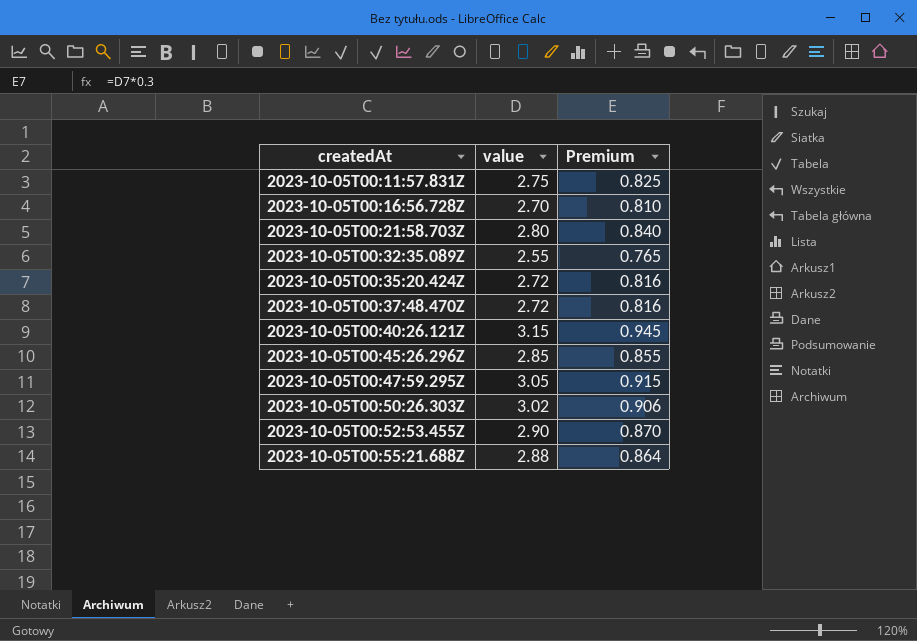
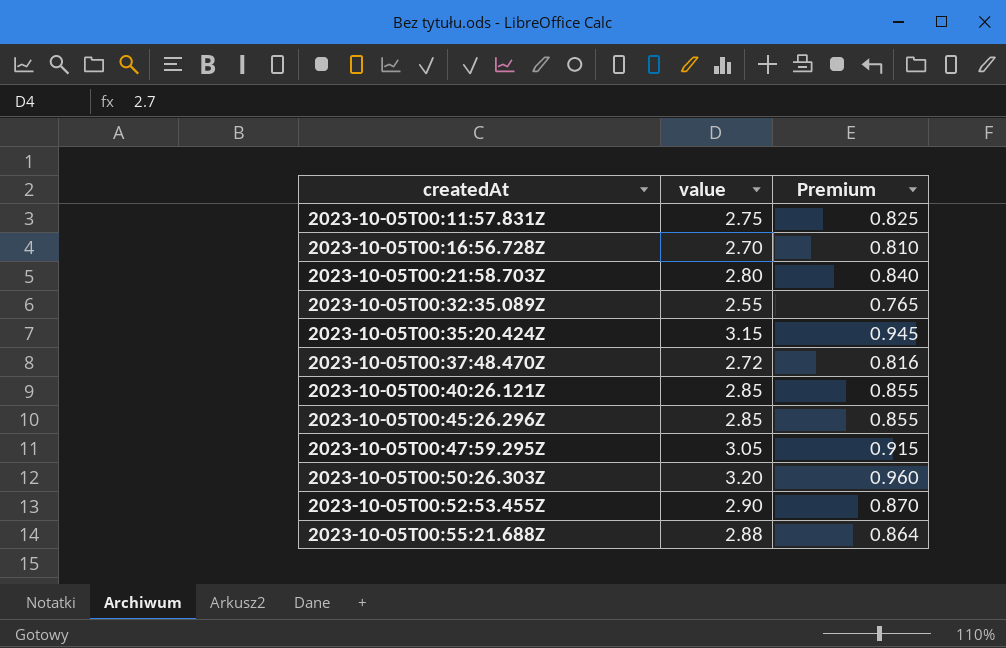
2023-10-05T00:35:20.424Z | value: 2.72 -> 3.15
2023-10-05T00:35:20.424Z | Premium: 0.816 -> 0.945
2023-10-05T00:40:26.121Z | value: 3.15 -> 2.85
2023-10-05T00:40:26.121Z | Premium: 0.945 -> 0.855
2023-10-05T00:50:26.303Z | value: 3.02 -> 3.20
2023-10-05T00:50:26.303Z | Premium: 0.906 -> 0.960

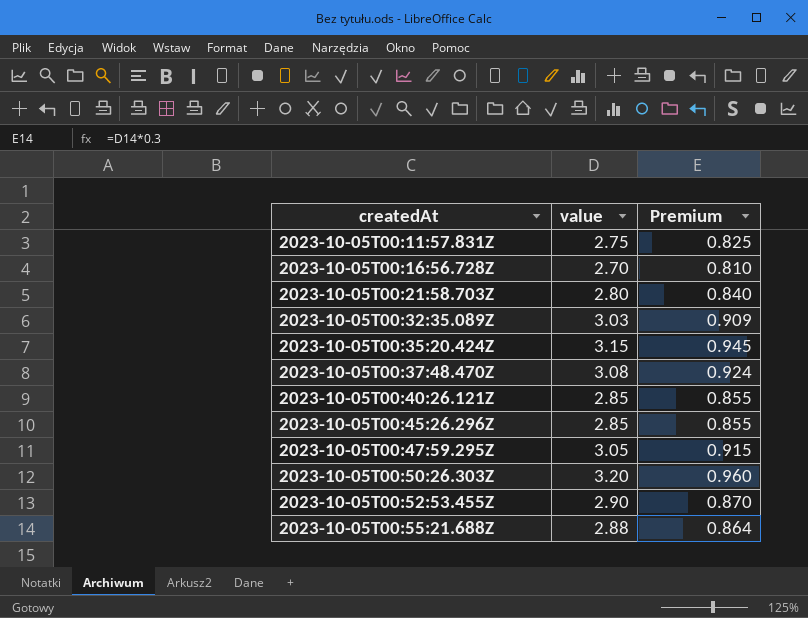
2023-10-05T00:32:35.089Z | value: 2.55 -> 3.03
2023-10-05T00:32:35.089Z | Premium: 0.765 -> 0.909
2023-10-05T00:37:48.470Z | value: 2.72 -> 3.08
2023-10-05T00:37:48.470Z | Premium: 0.816 -> 0.924

